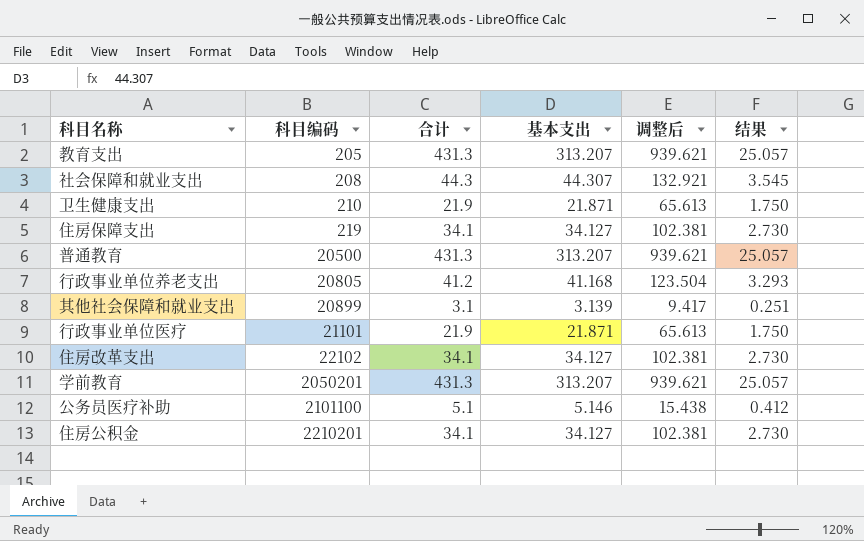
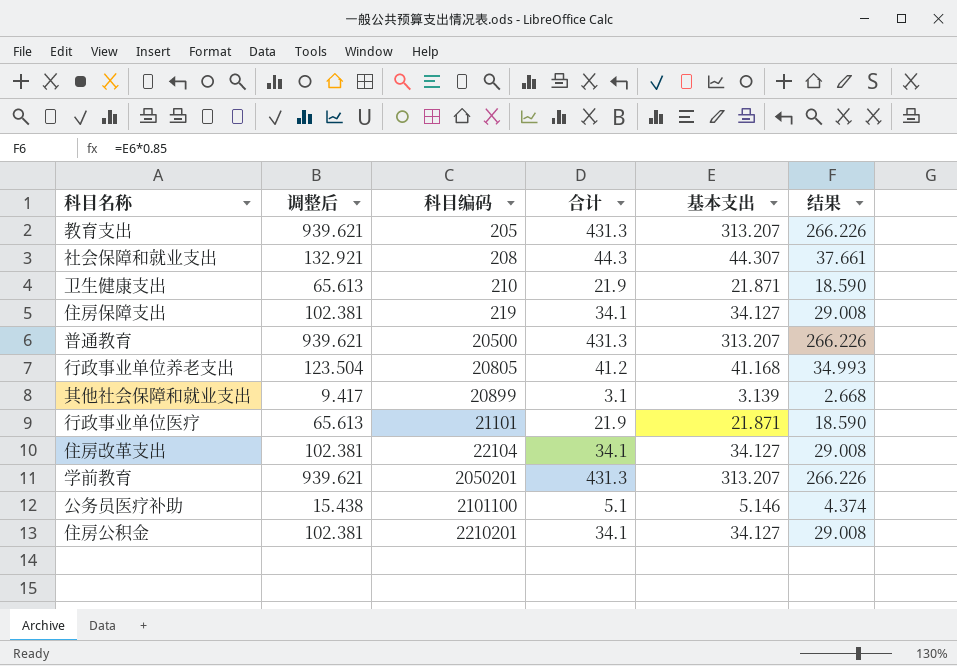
column 调整后 | position: 5 -> 2
column 结果 | formula: [基本支出] * 0.08 -> [基本支出] * 0.85
住房改革支出 | 科目编码: 22102 -> 22104

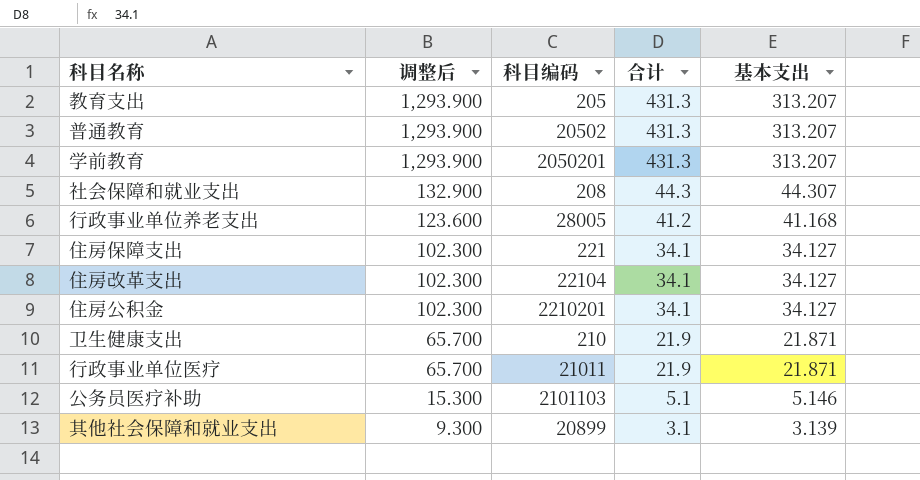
row order: 科目编码 ascending -> 调整后 descending
column 结果 | formula: [基本支出] * 0.85 -> none
column 调整后 | formula: [基本支出] * 3 -> [合计] * 3
普通教育 | 科目编码: 20500 -> 20502
行政事业单位养老支出 | 科目编码: 20805 -> 28005
住房保障支出 | 科目编码: 219 -> 221
行政事业单位医疗 | 科目编码: 21101 -> 21011
公务员医疗补助 | 科目编码: 2101100 -> 2101103

